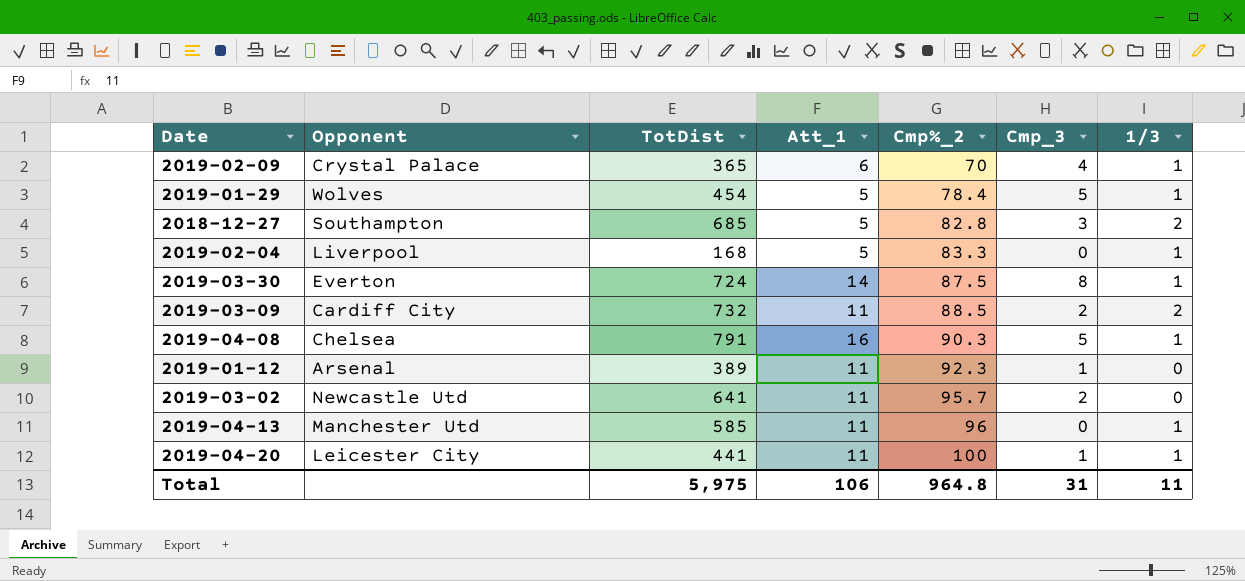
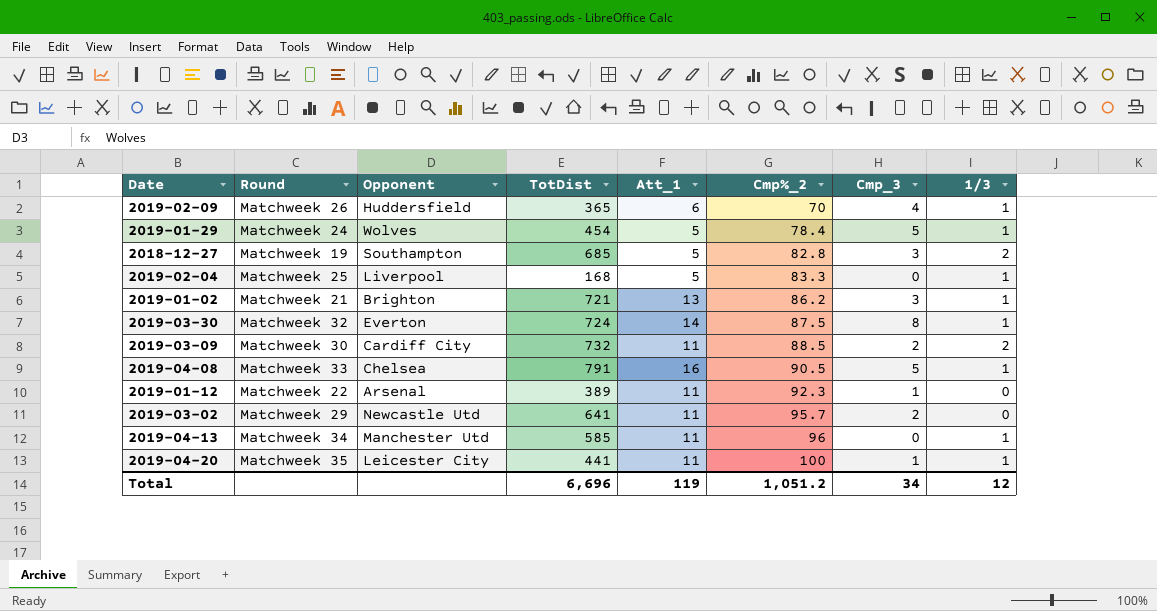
column Round | position: none -> 2
2019-02-09 | Opponent: Crystal Palace -> Huddersfield
row 2019-01-02: none -> Matchweek 21 | Brighton | 721 | 13 | 86.2 | 3 | 1
2019-04-08 | Cmp%_2: 90.3 -> 90.5
Total | TotDist: 5,975 -> 6,696
Total | Att_1: 106 -> 119
Total | Cmp%_2: 964.8 -> 1,051.2
Total | Cmp_3: 31 -> 34
Total | 1/3: 11 -> 12

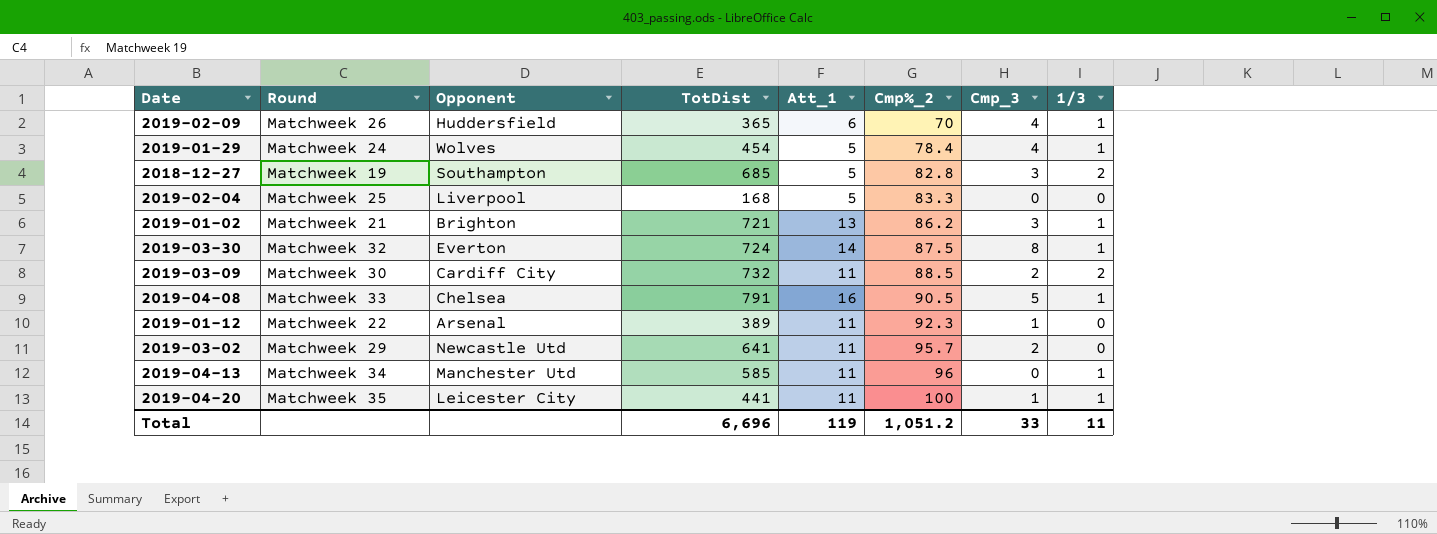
2019-01-29 | Cmp_3: 5 -> 4
2019-02-04 | 1/3: 1 -> 0
Total | Cmp_3: 34 -> 33
Total | 1/3: 12 -> 11

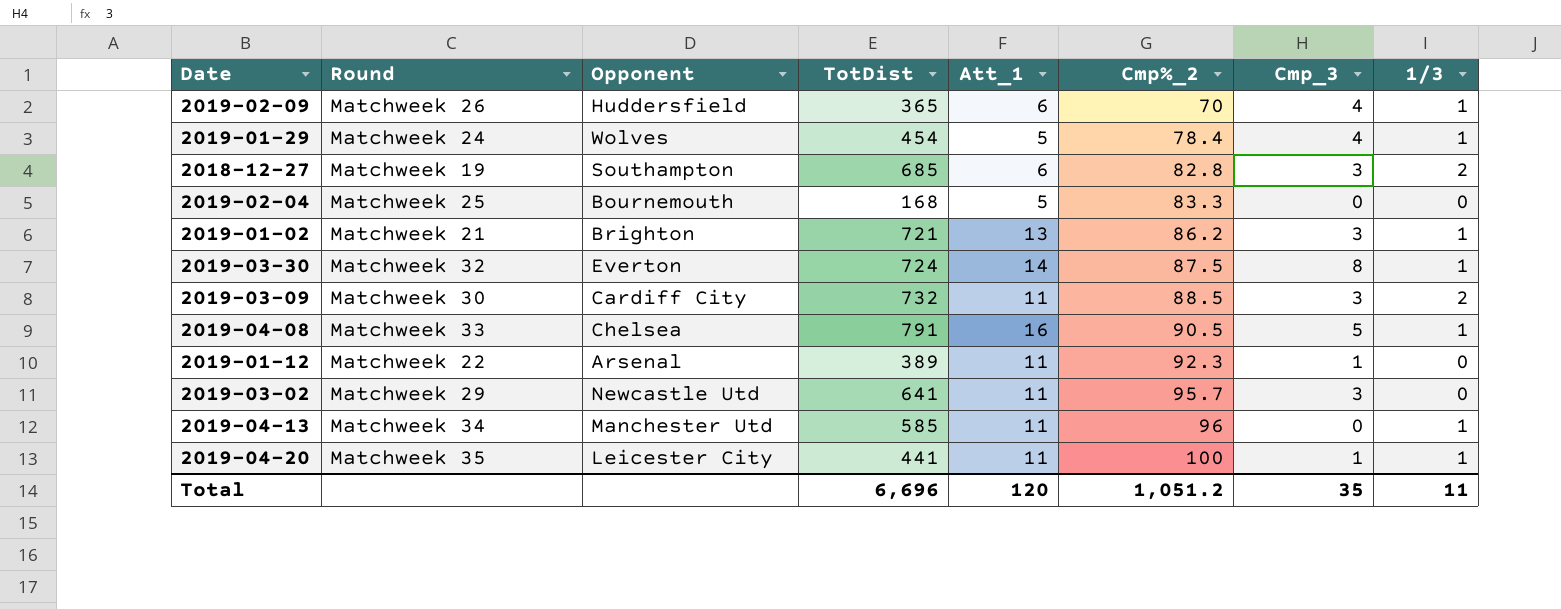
2018-12-27 | Att_1: 5 -> 6
2019-02-04 | Opponent: Liverpool -> Bournemouth
2019-03-09 | Cmp_3: 2 -> 3
2019-03-02 | Cmp_3: 2 -> 3
Total | Att_1: 119 -> 120
Total | Cmp_3: 33 -> 35

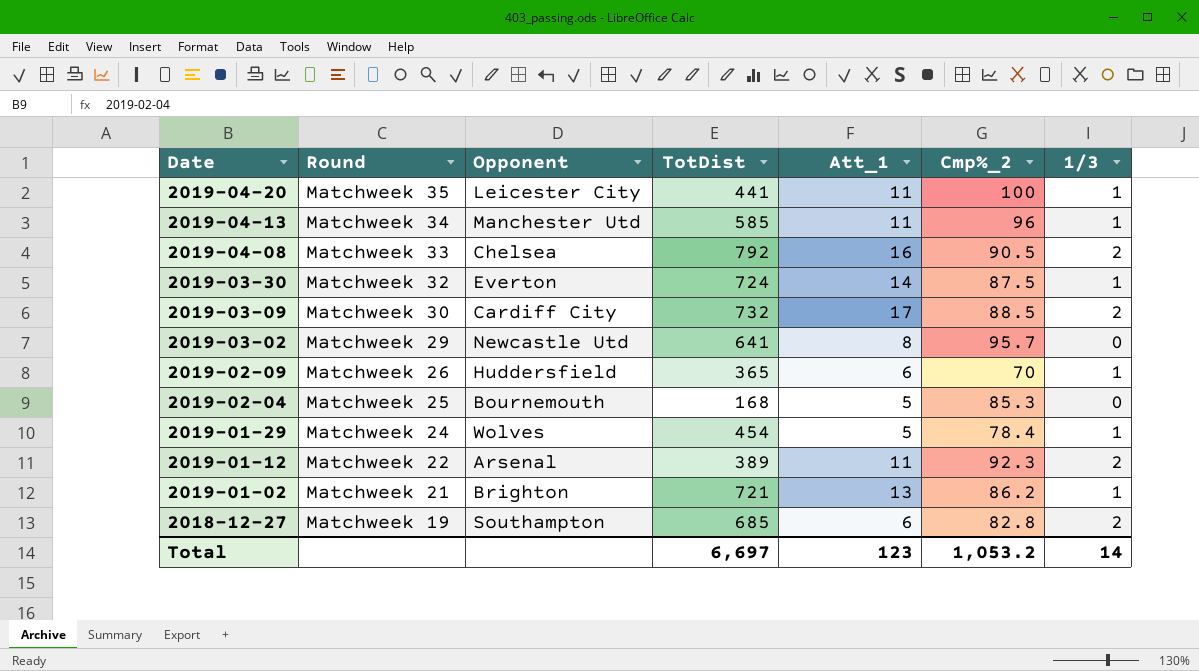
row order: Cmp%_2 ascending -> Date descending
column Cmp_3 | position: 7 -> none
2019-04-08 | TotDist: 791 -> 792
2019-04-08 | 1/3: 1 -> 2
2019-03-09 | Att_1: 11 -> 17
2019-03-02 | Att_1: 11 -> 8
2019-02-04 | Cmp%_2: 83.3 -> 85.3
2019-01-12 | 1/3: 0 -> 2
Total | TotDist: 6,696 -> 6,697
Total | Att_1: 120 -> 123
Total | Cmp%_2: 1,051.2 -> 1,053.2
Total | 1/3: 11 -> 14

